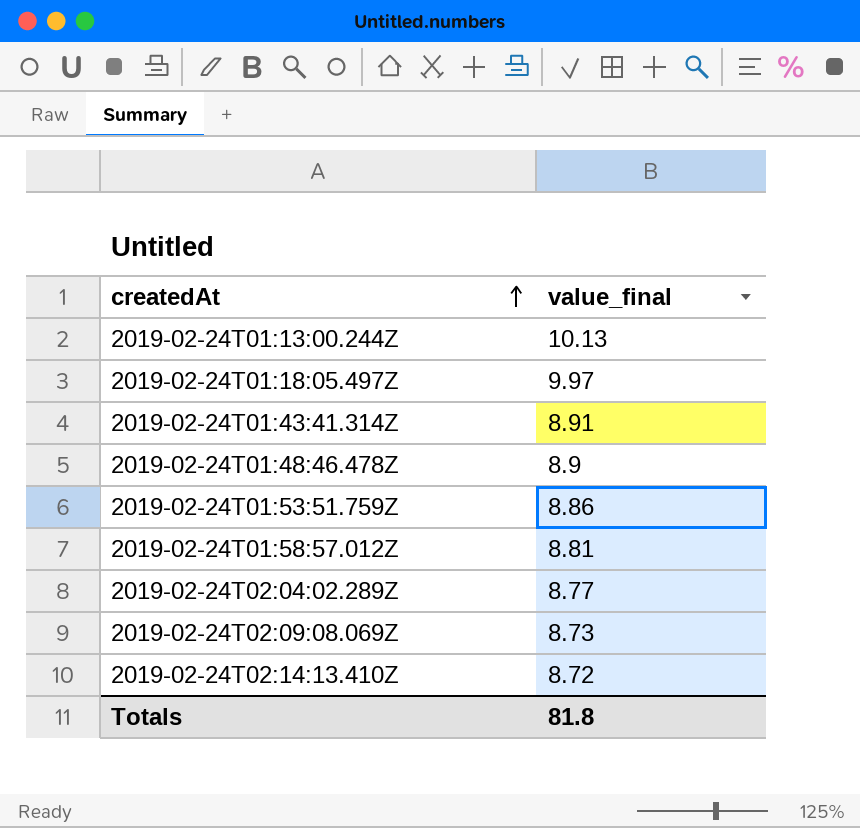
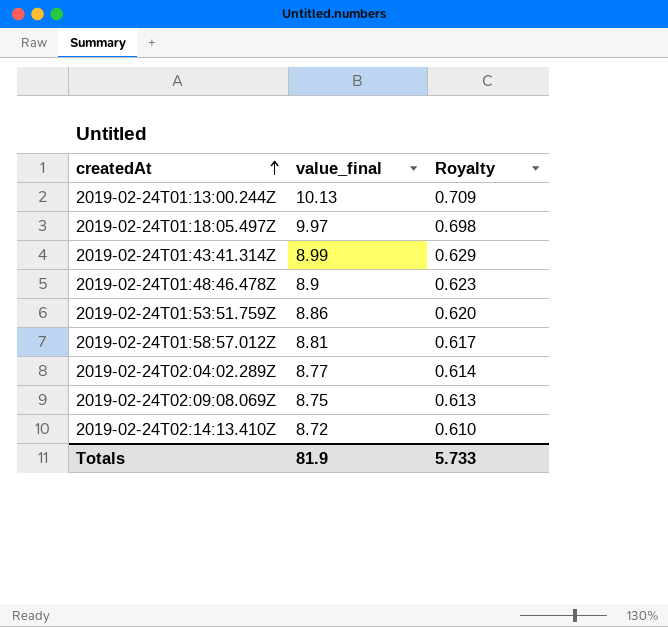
column Royalty | formula: none -> [value_final] * 0.07
2019-02-24T01:43:41.314Z | value_final: 8.91 -> 8.99
2019-02-24T02:09:08.069Z | value_final: 8.73 -> 8.75
Totals | value_final: 81.8 -> 81.9

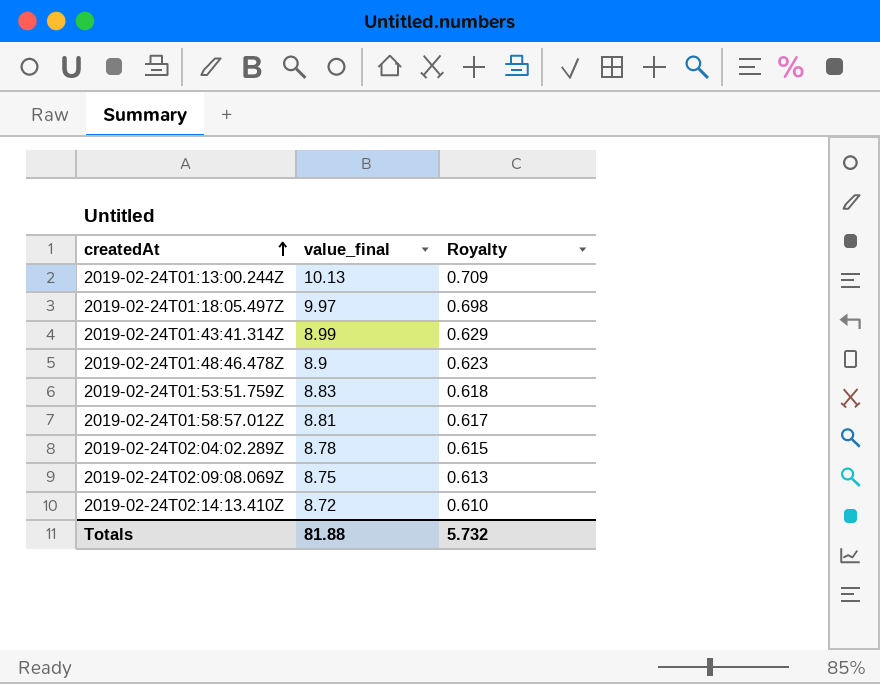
2019-02-24T01:53:51.759Z | value_final: 8.86 -> 8.83
2019-02-24T01:53:51.759Z | Royalty: 0.620 -> 0.618
2019-02-24T02:04:02.289Z | value_final: 8.77 -> 8.78
2019-02-24T02:04:02.289Z | Royalty: 0.614 -> 0.615
Totals | value_final: 81.9 -> 81.88
Totals | Royalty: 5.733 -> 5.732

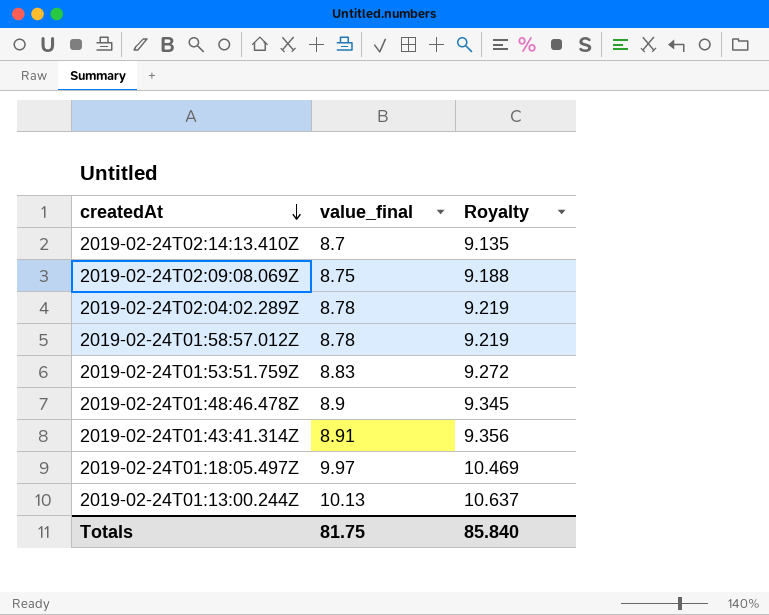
row order: createdAt ascending -> createdAt descending
column Royalty | formula: [value_final] * 0.07 -> [value_final] * 1.05
2019-02-24T02:14:13.410Z | value_final: 8.72 -> 8.7
2019-02-24T01:58:57.012Z | value_final: 8.81 -> 8.78
2019-02-24T01:43:41.314Z | value_final: 8.99 -> 8.91
Totals | value_final: 81.88 -> 81.75
Totals | Royalty: 5.732 -> 85.840

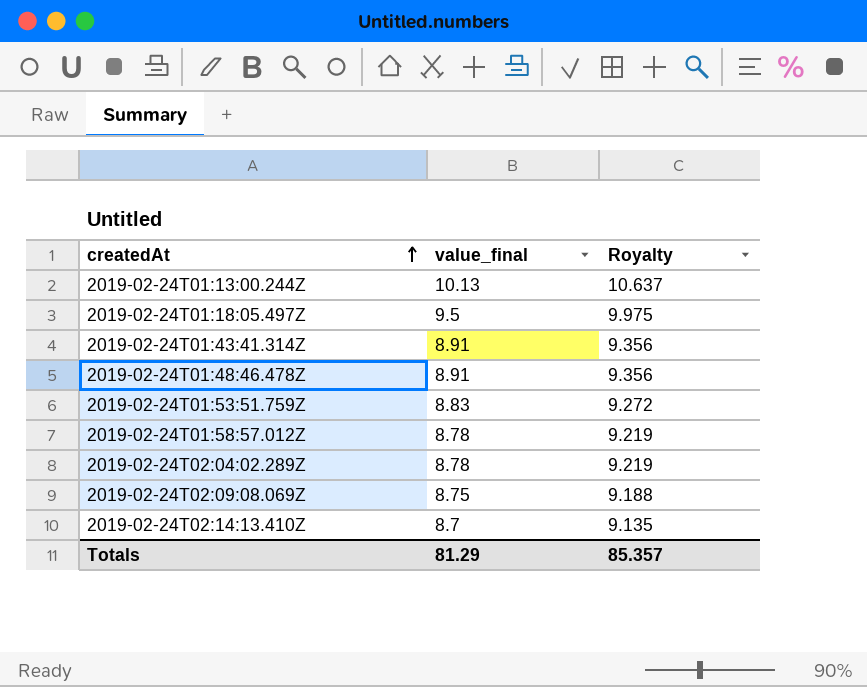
row order: createdAt descending -> createdAt ascending
2019-02-24T01:18:05.497Z | value_final: 9.97 -> 9.5
2019-02-24T01:18:05.497Z | Royalty: 10.469 -> 9.975
2019-02-24T01:48:46.478Z | value_final: 8.9 -> 8.91
2019-02-24T01:48:46.478Z | Royalty: 9.345 -> 9.356
Totals | value_final: 81.75 -> 81.29
Totals | Royalty: 85.840 -> 85.357

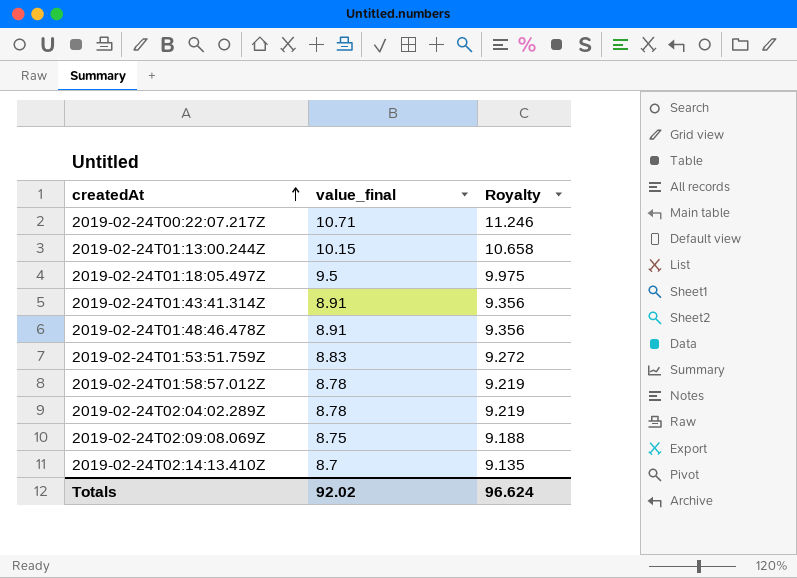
row 2019-02-24T00:22:07.217Z: none -> 10.71 | 11.246
2019-02-24T01:13:00.244Z | value_final: 10.13 -> 10.15
2019-02-24T01:13:00.244Z | Royalty: 10.637 -> 10.658
Totals | value_final: 81.29 -> 92.02
Totals | Royalty: 85.357 -> 96.624

